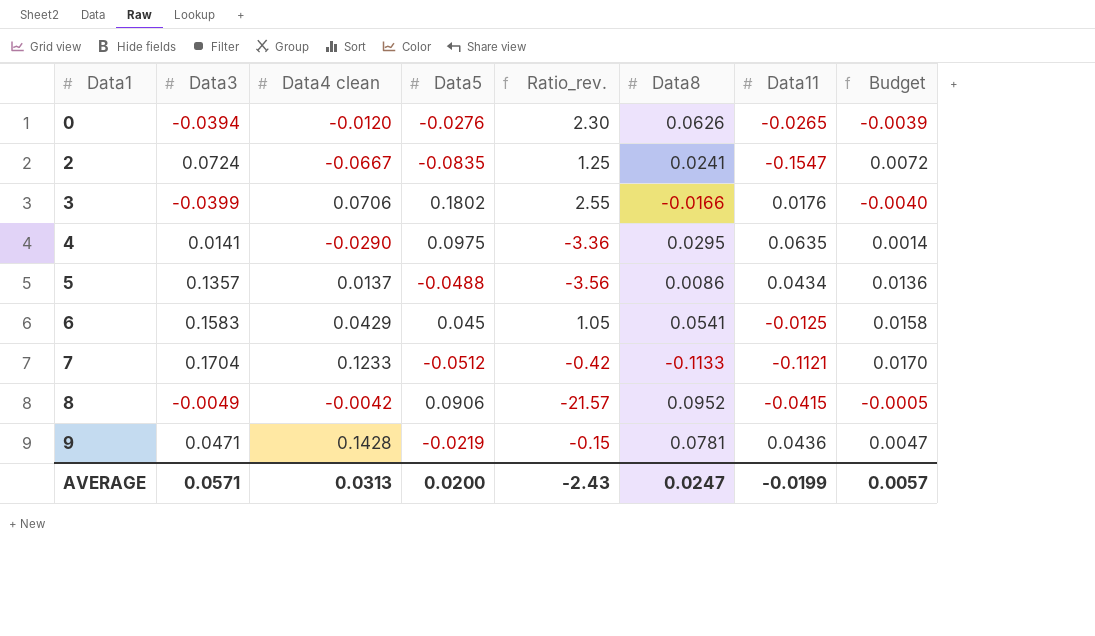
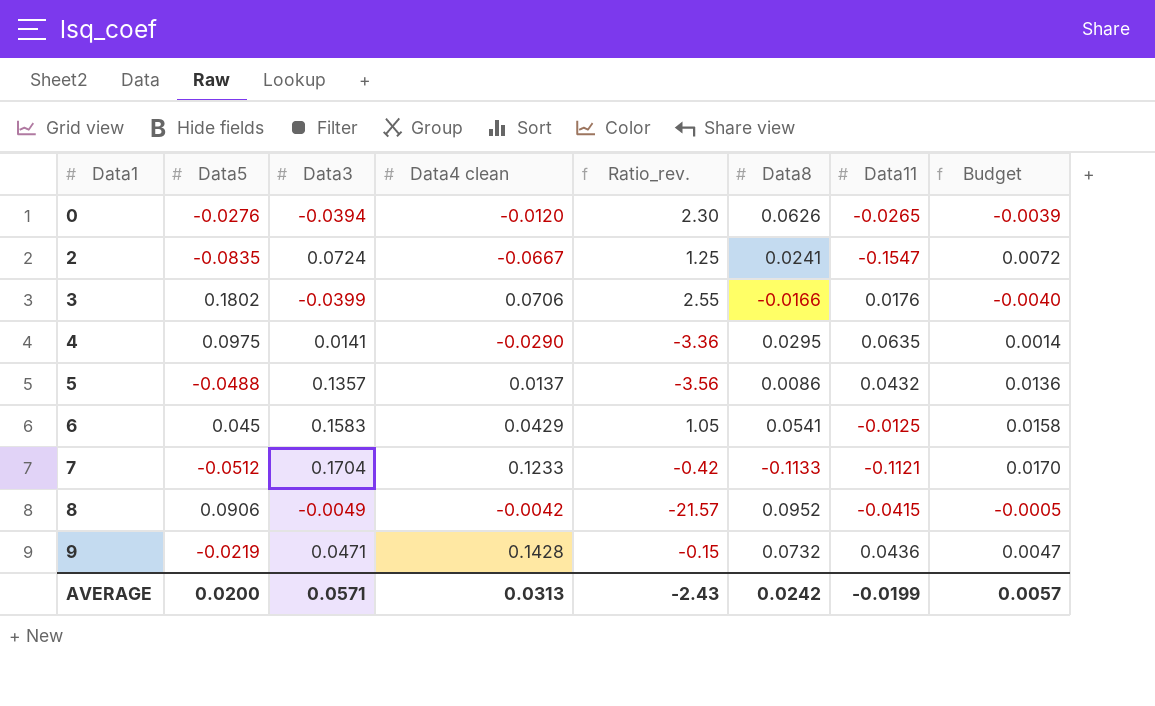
column Data5 | position: 4 -> 2
5 | Data11: 0.0434 -> 0.0432
9 | Data8: 0.0781 -> 0.0732
AVERAGE | Data8: 0.0247 -> 0.0242

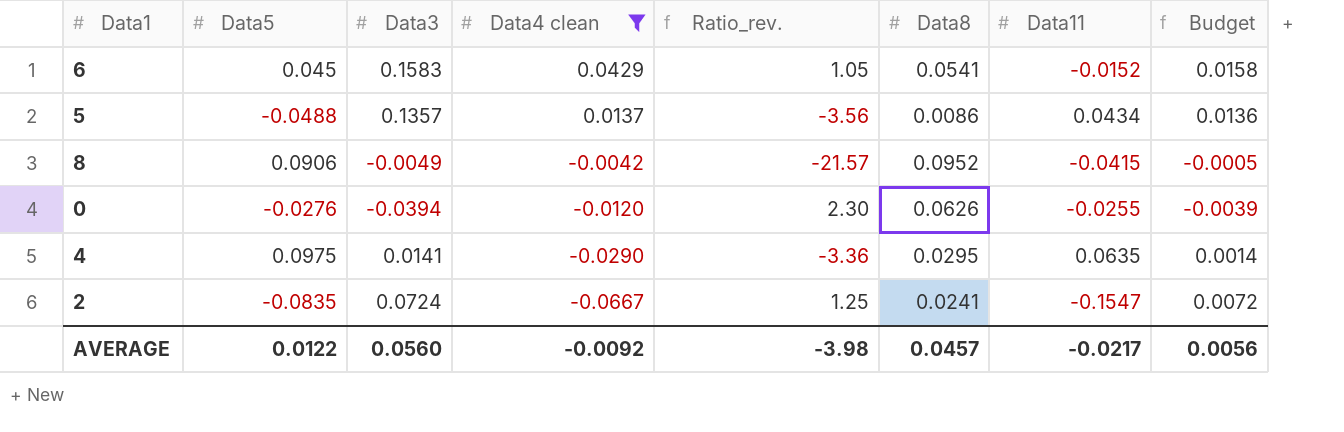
filter: none -> Data4 clean <= 0.0429
row order: Data1 ascending -> Data4 clean descending
6 | Data11: -0.0125 -> -0.0152
5 | Data11: 0.0432 -> 0.0434
0 | Data11: -0.0265 -> -0.0255
AVERAGE | Data5: 0.0200 -> 0.0122
AVERAGE | Data3: 0.0571 -> 0.0560
AVERAGE | Data4 clean: 0.0313 -> -0.0092
AVERAGE | Ratio_rev.: -2.43 -> -3.98
AVERAGE | Data8: 0.0242 -> 0.0457
AVERAGE | Data11: -0.0199 -> -0.0217
AVERAGE | Budget: 0.0057 -> 0.0056

